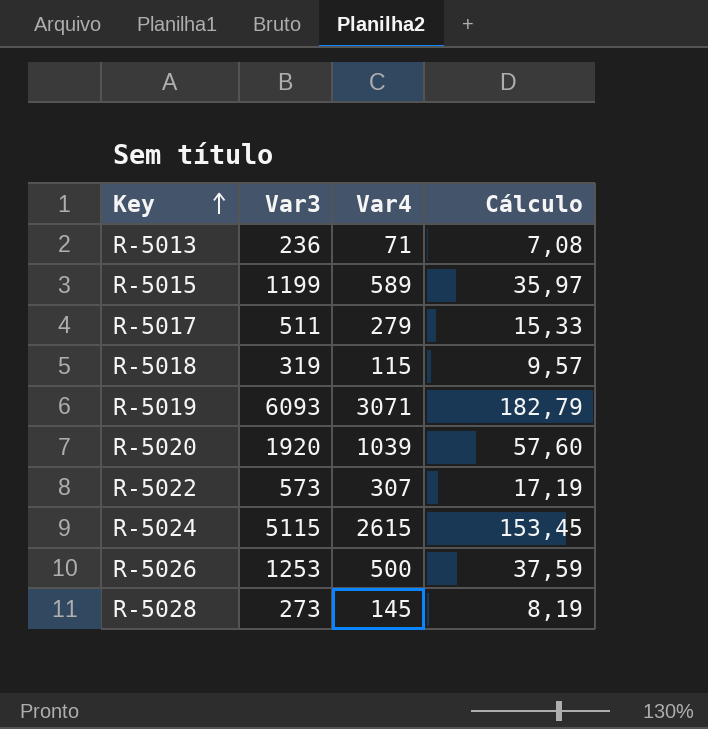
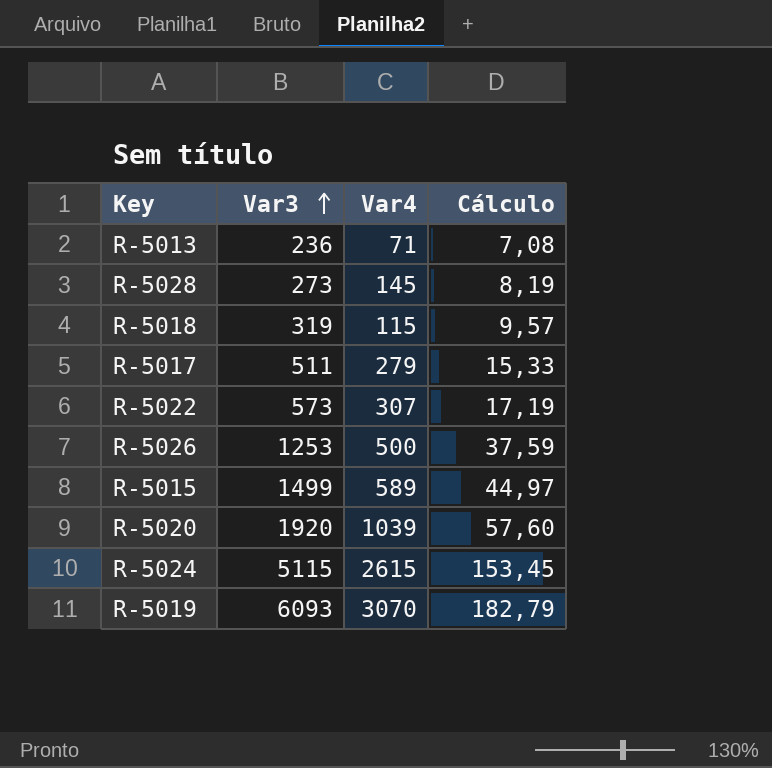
row order: Key ascending -> Var3 ascending
R-5015 | Var3: 1199 -> 1499
R-5015 | Cálculo: 35,97 -> 44,97
R-5019 | Var4: 3071 -> 3070

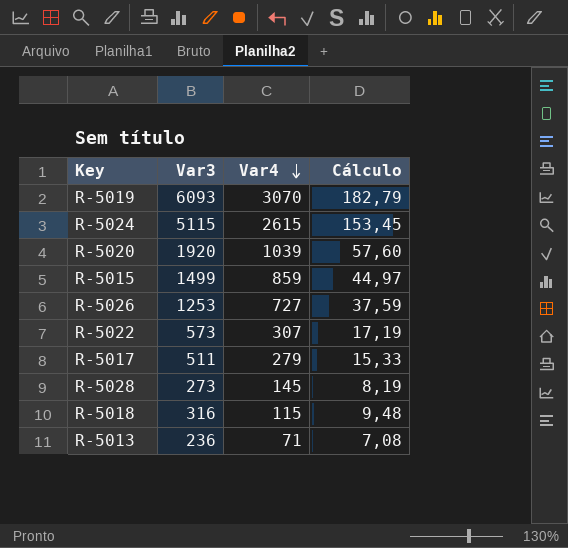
row order: Var3 ascending -> Var4 descending
R-5015 | Var4: 589 -> 859
R-5026 | Var4: 500 -> 727
R-5018 | Var3: 319 -> 316
R-5018 | Cálculo: 9,57 -> 9,48

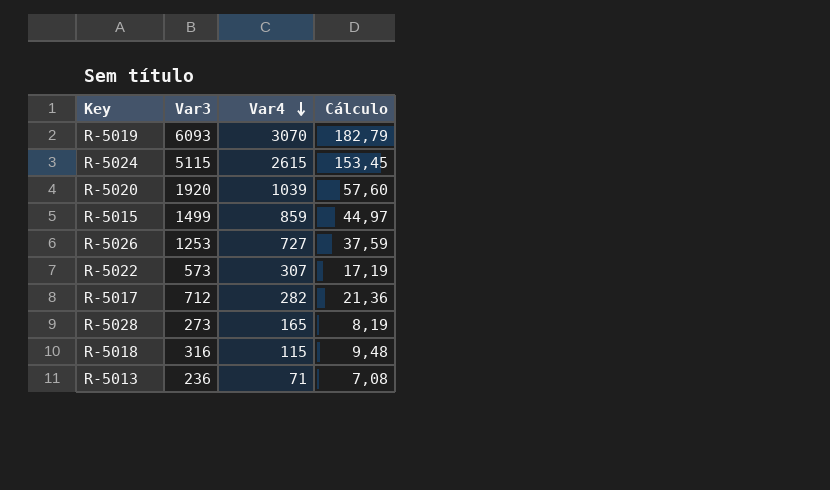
R-5017 | Var3: 511 -> 712
R-5017 | Var4: 279 -> 282
R-5017 | Cálculo: 15,33 -> 21,36
R-5028 | Var4: 145 -> 165

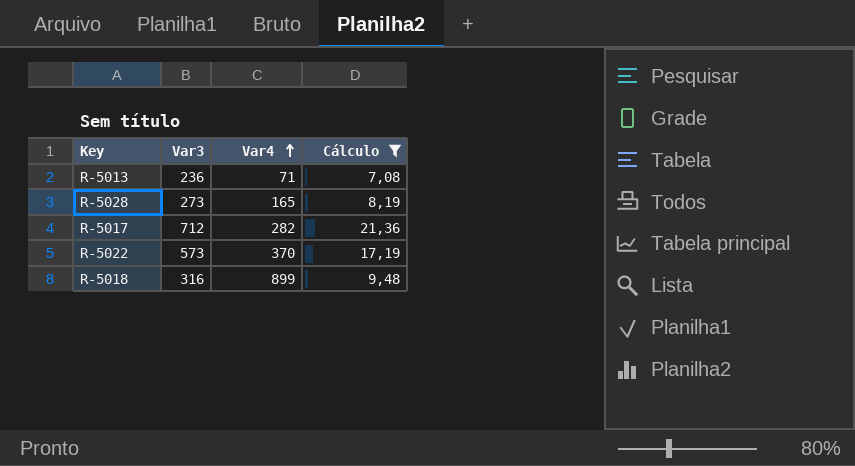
filter: none -> Cálculo <= 21,36
row order: Var4 descending -> Var4 ascending
R-5022 | Var4: 307 -> 370
R-5018 | Var4: 115 -> 899

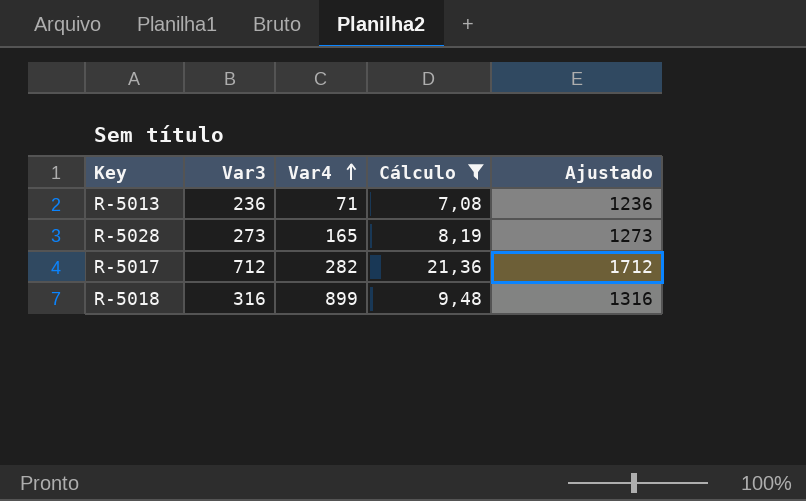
column Ajustado | formula: none -> [Var3] + 1000
row R-5022: 573 | 370 | 17,19 -> none

